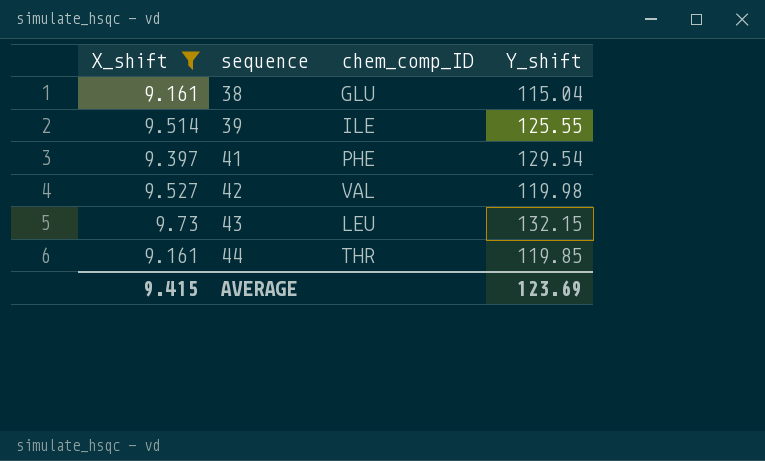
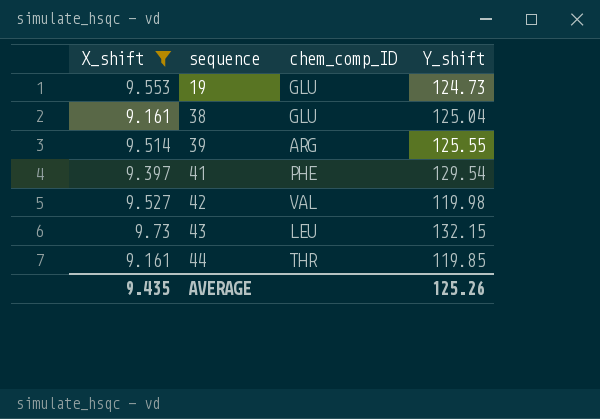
row 19: none -> 9.553 | GLU | 124.73
38 | Y_shift: 115.04 -> 125.04
39 | chem_comp_ID: ILE -> ARG
AVERAGE | X_shift: 9.415 -> 9.435
AVERAGE | Y_shift: 123.69 -> 125.26

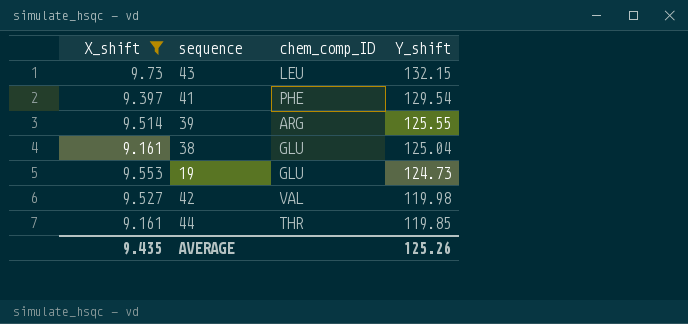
row order: sequence ascending -> Y_shift descending

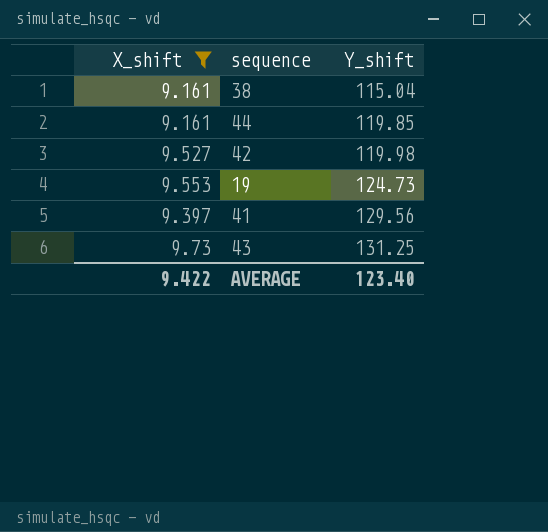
row order: Y_shift descending -> Y_shift ascending
column chem_comp_ID | position: 3 -> none
row 39: 9.514 | ARG | 125.55 -> none
38 | Y_shift: 125.04 -> 115.04
41 | Y_shift: 129.54 -> 129.56
43 | Y_shift: 132.15 -> 131.25
AVERAGE | X_shift: 9.435 -> 9.422
AVERAGE | Y_shift: 125.26 -> 123.40

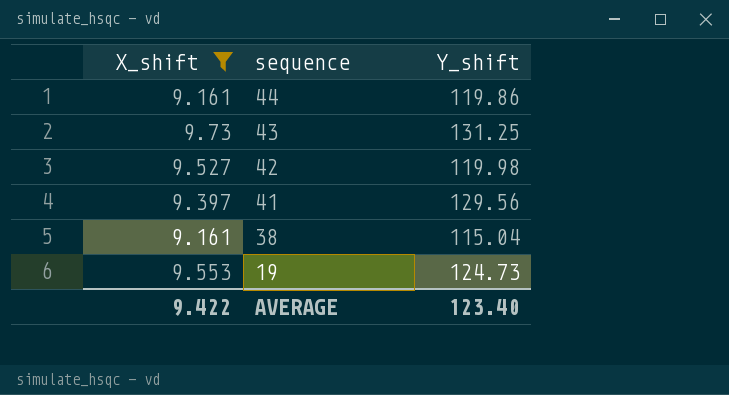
row order: Y_shift ascending -> sequence descending
44 | Y_shift: 119.85 -> 119.86

